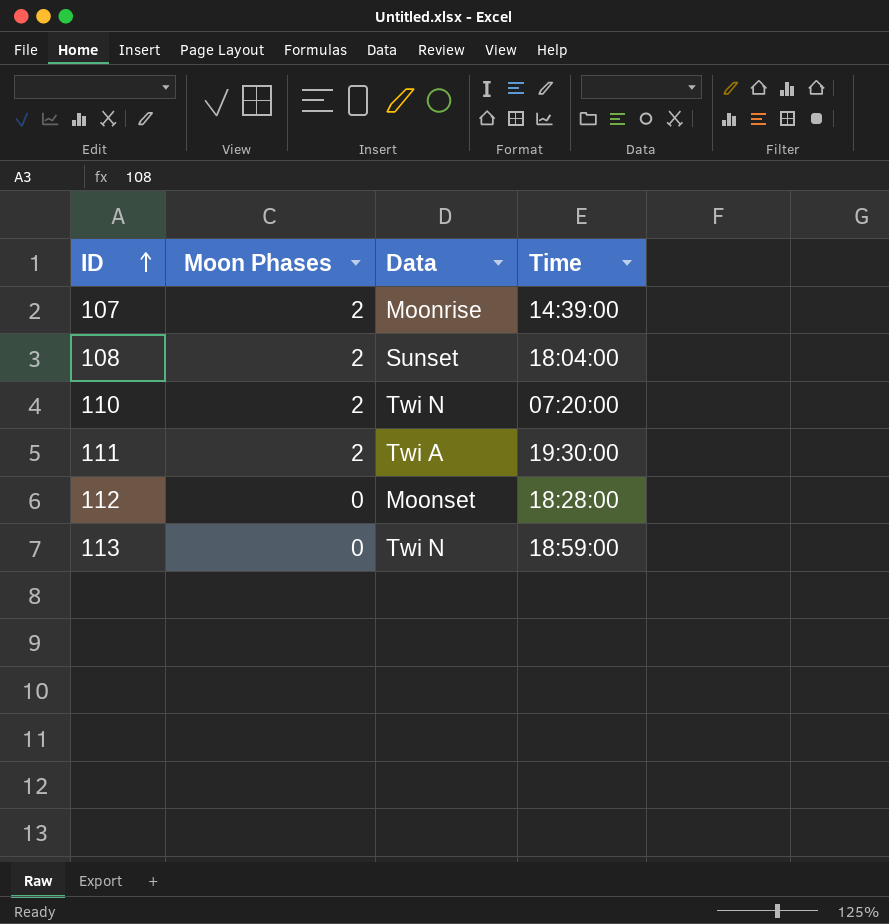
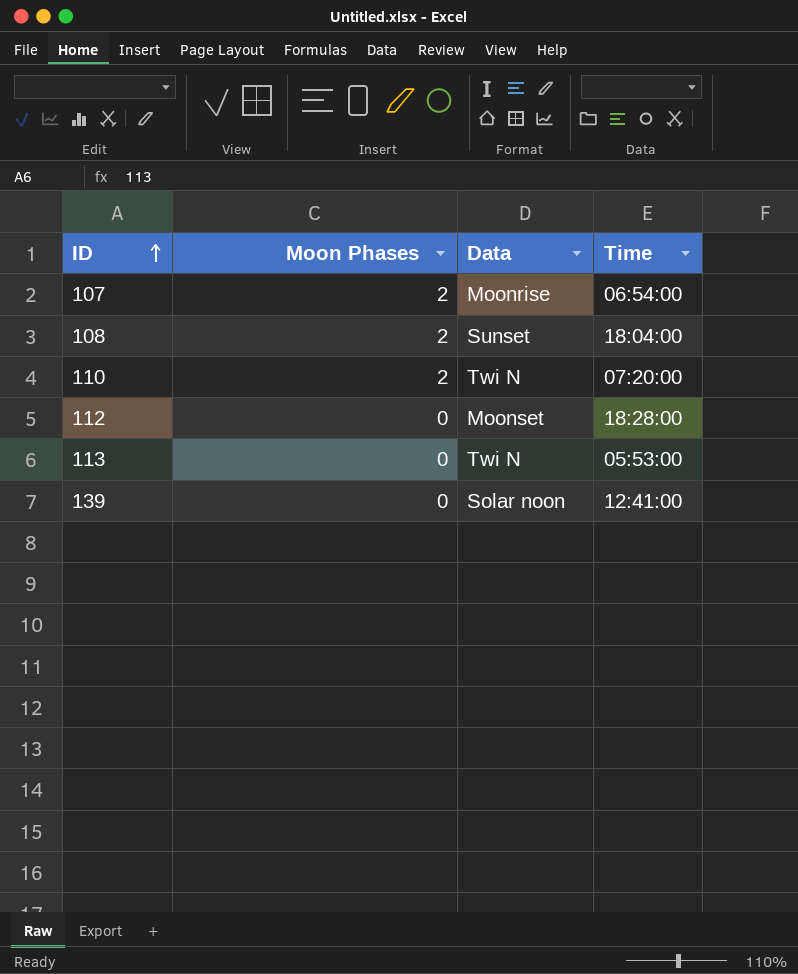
row 111: 2 | Twi A | 19:30:00 -> none
107 | Time: 14:39:00 -> 06:54:00
113 | Time: 18:59:00 -> 05:53:00
row 139: none -> 0 | Solar noon | 12:41:00

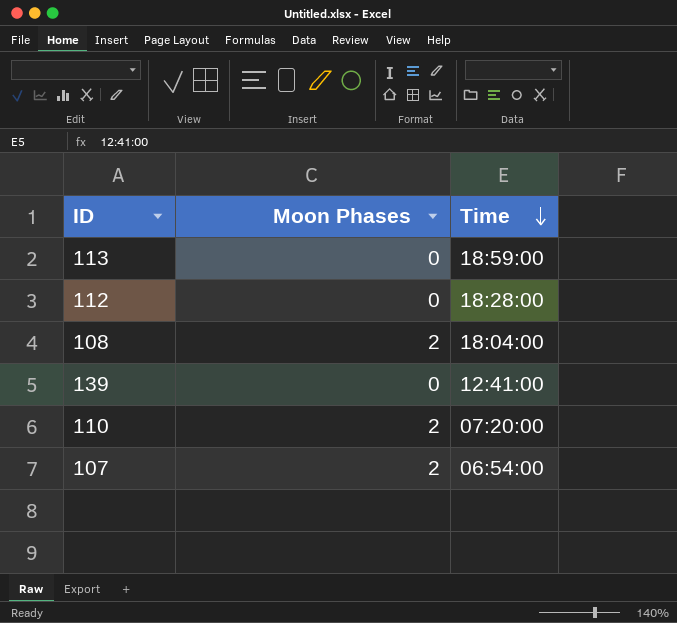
row order: ID ascending -> Time descending
column Data | position: 3 -> none
113 | Time: 05:53:00 -> 18:59:00

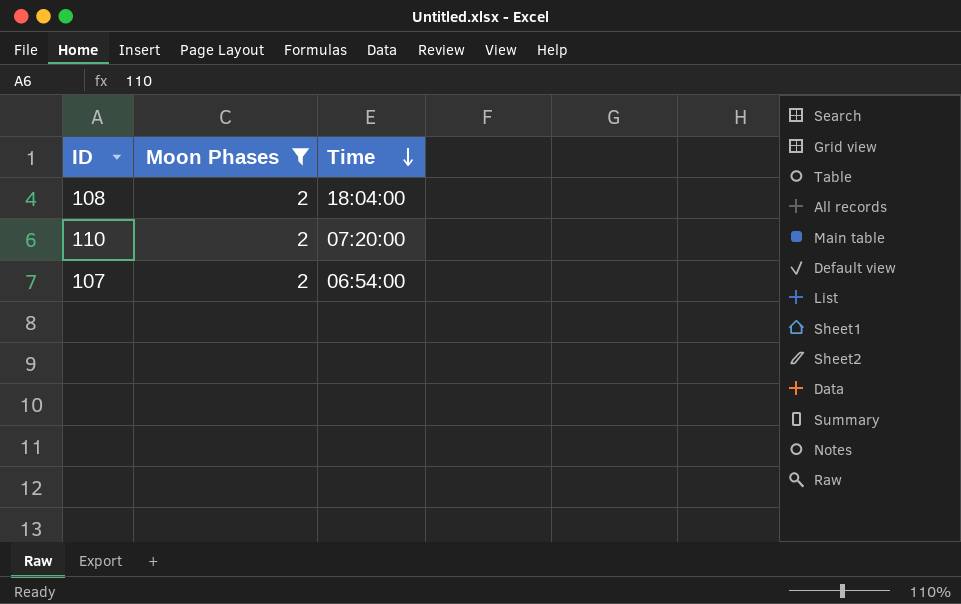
filter: none -> Moon Phases = 2

